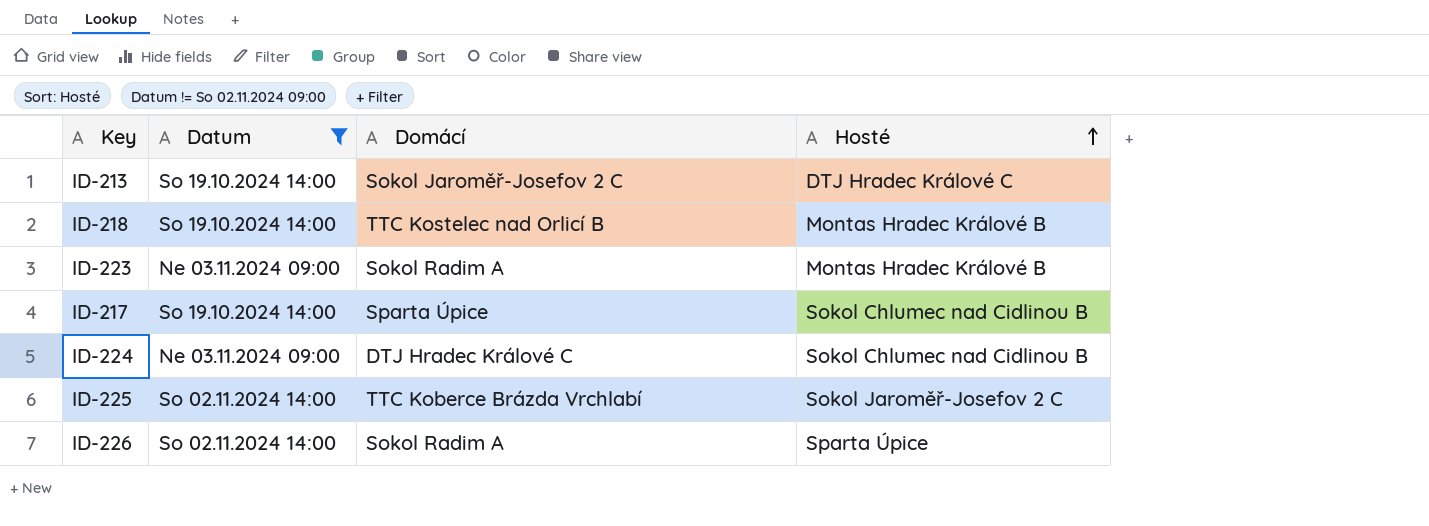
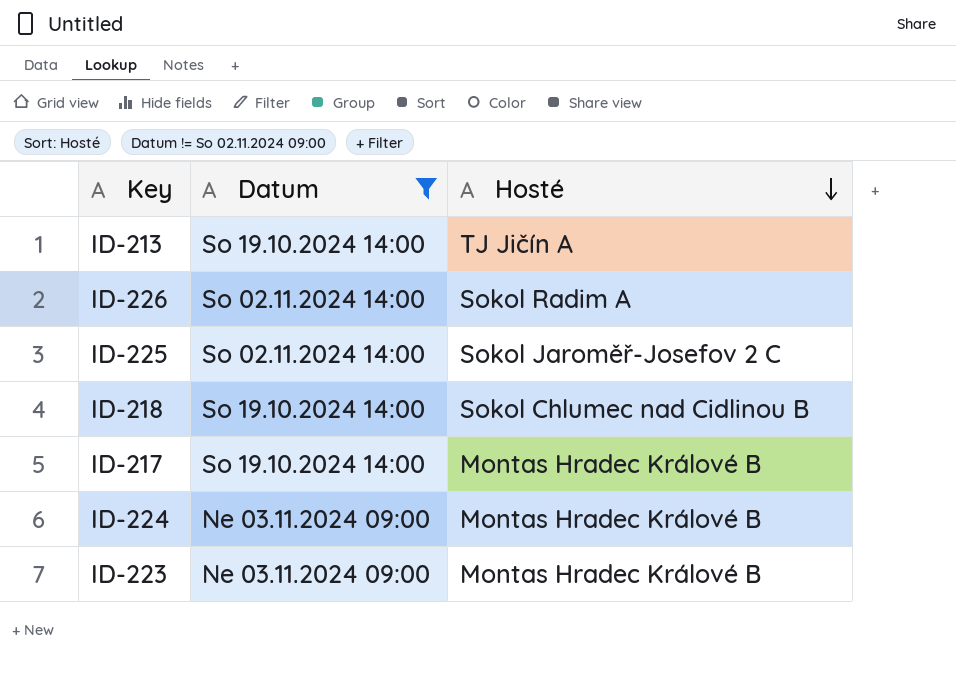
row order: Hosté ascending -> Hosté descending
column Domácí | position: 3 -> none
ID-213 | Hosté: DTJ Hradec Králové C -> TJ Jičín A
ID-226 | Hosté: Sparta Úpice -> Sokol Radim A
ID-218 | Hosté: Montas Hradec Králové B -> Sokol Chlumec nad Cidlinou B
ID-217 | Hosté: Sokol Chlumec nad Cidlinou B -> Montas Hradec Králové B
ID-224 | Hosté: Sokol Chlumec nad Cidlinou B -> Montas Hradec Králové B

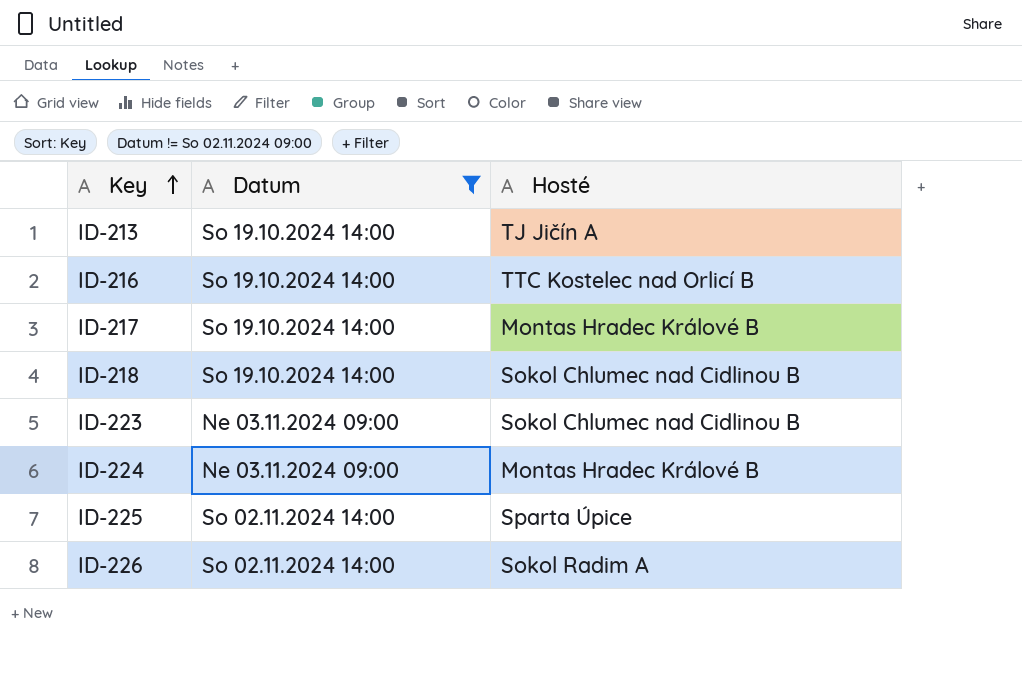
row order: Hosté descending -> Key ascending
row ID-216: none -> So 19.10.2024 14:00 | TTC Kostelec nad Orlicí B
ID-223 | Hosté: Montas Hradec Králové B -> Sokol Chlumec nad Cidlinou B
ID-225 | Hosté: Sokol Jaroměř-Josefov 2 C -> Sparta Úpice

